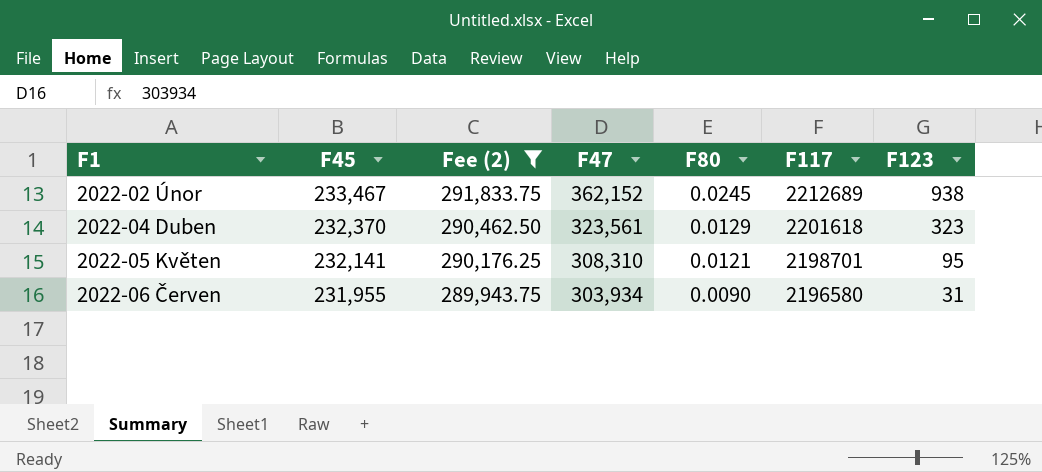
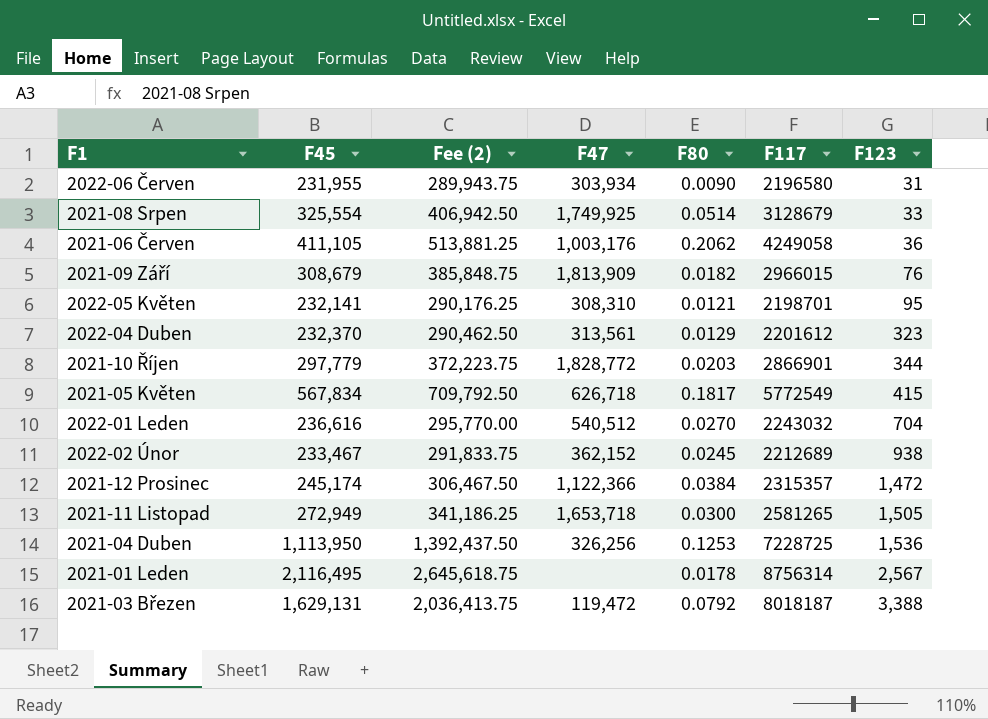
filter: Fee (2) <= 291,833.75 -> none
row order: F1 ascending -> F123 ascending
2022-04 Duben | F47: 323,561 -> 313,561
2022-04 Duben | F117: 2201618 -> 2201612

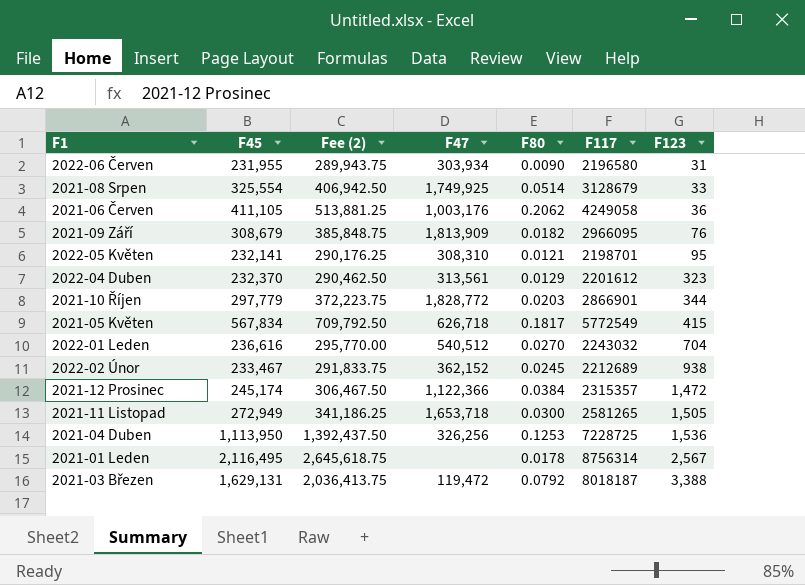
2021-09 Září | F117: 2966015 -> 2966095

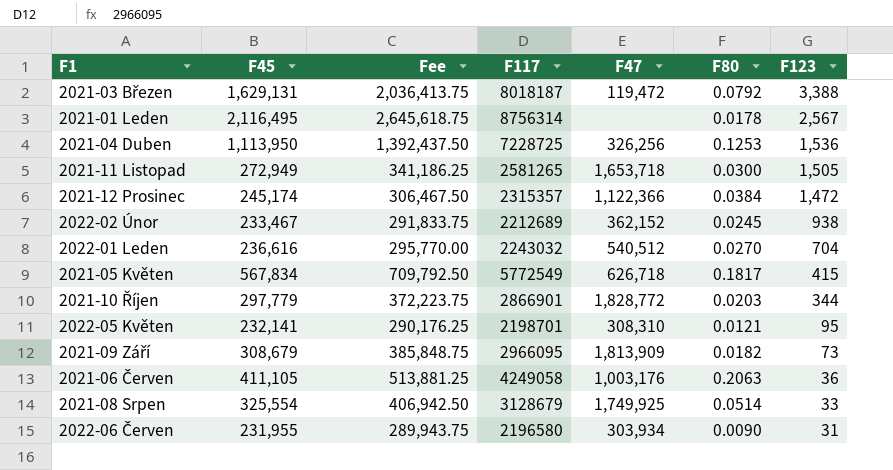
row order: F123 ascending -> F123 descending
column name: Fee (2) -> Fee
column F117 | position: 6 -> 4
row 2022-04 Duben: 232,370 | 290,462.50 | 313,561 | 0.0129 | 2201612 | 323 -> none
2021-09 Září | F123: 76 -> 73
2021-06 Červen | F80: 0.2062 -> 0.2063

